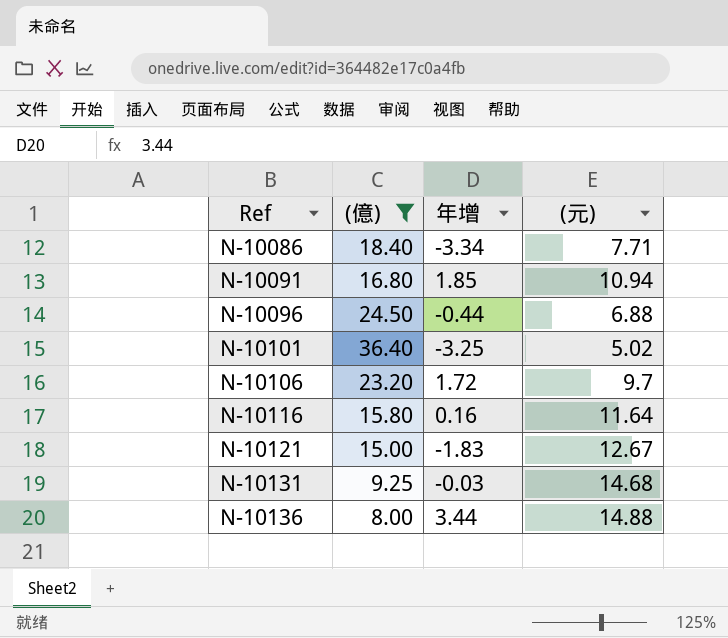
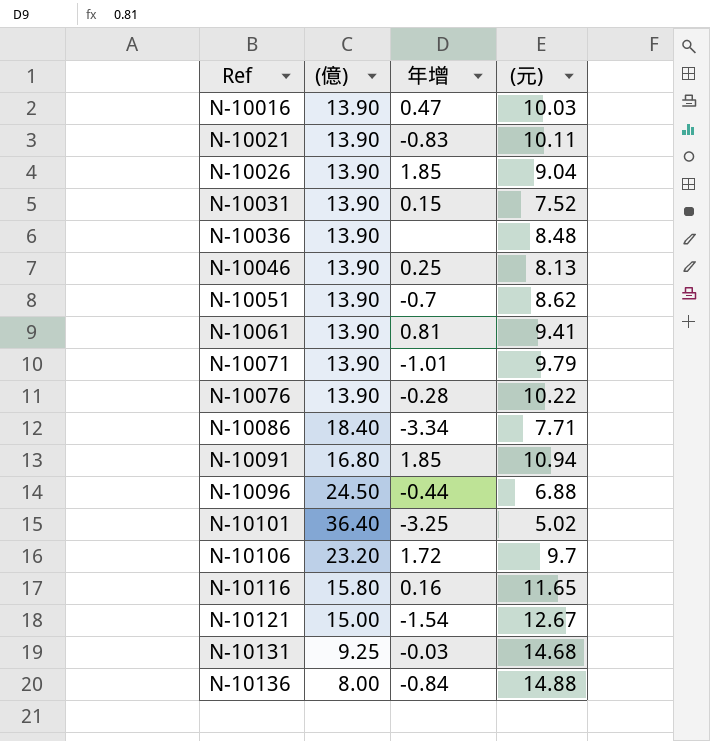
filter: (億) != 13.90 -> none
N-10116 | (元): 11.64 -> 11.65
N-10121 | 年增: -1.83 -> -1.54
N-10136 | 年增: 3.44 -> -0.84

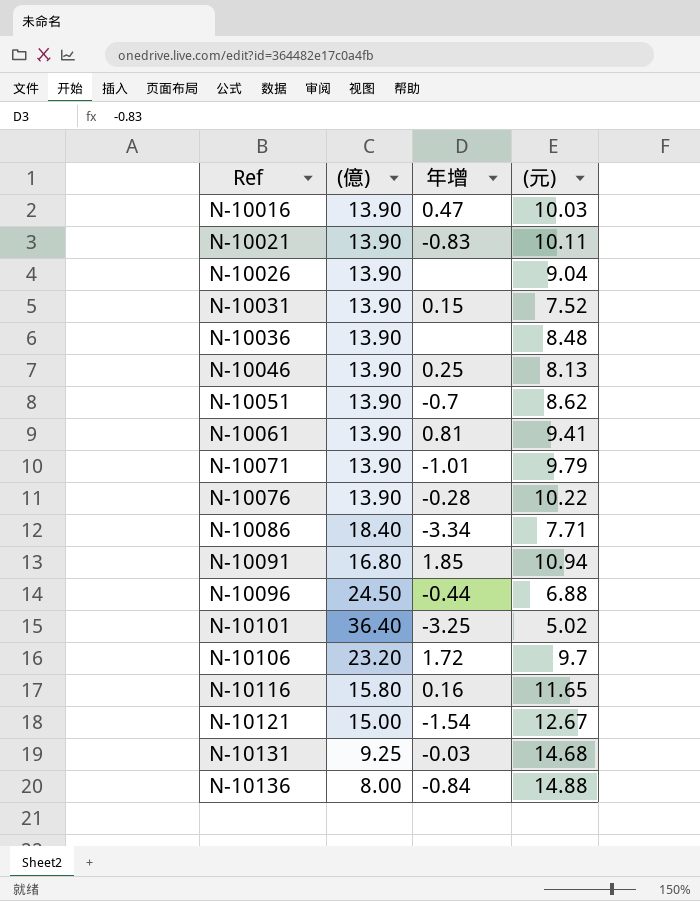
N-10026 | 年增: 1.85 -> none

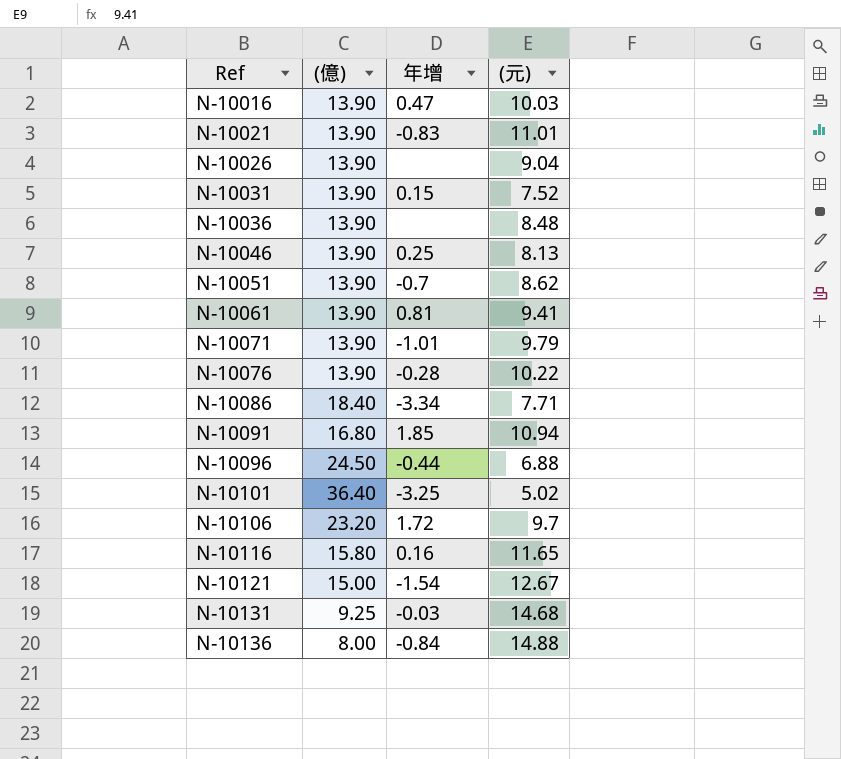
N-10021 | (元): 10.11 -> 11.01

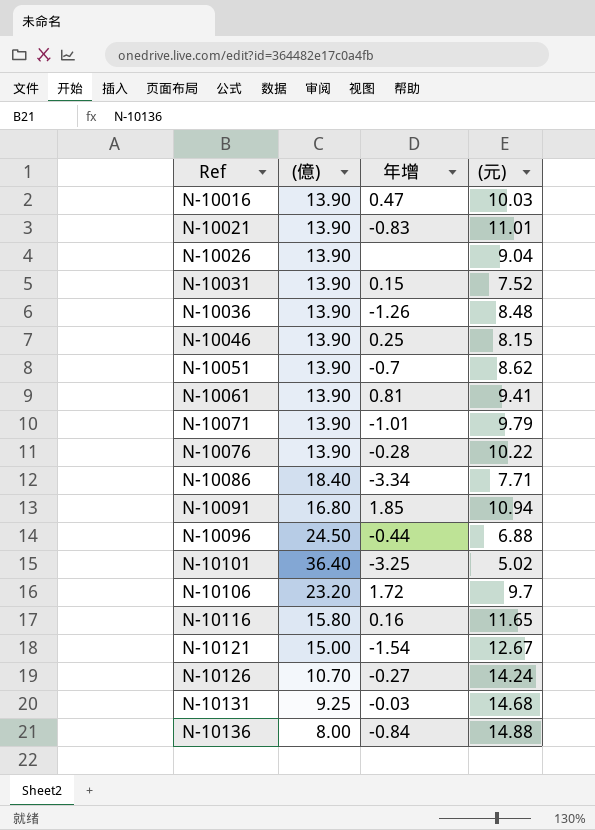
N-10036 | 年增: none -> -1.26
N-10046 | (元): 8.13 -> 8.15
row N-10126: none -> 10.70 | -0.27 | 14.24

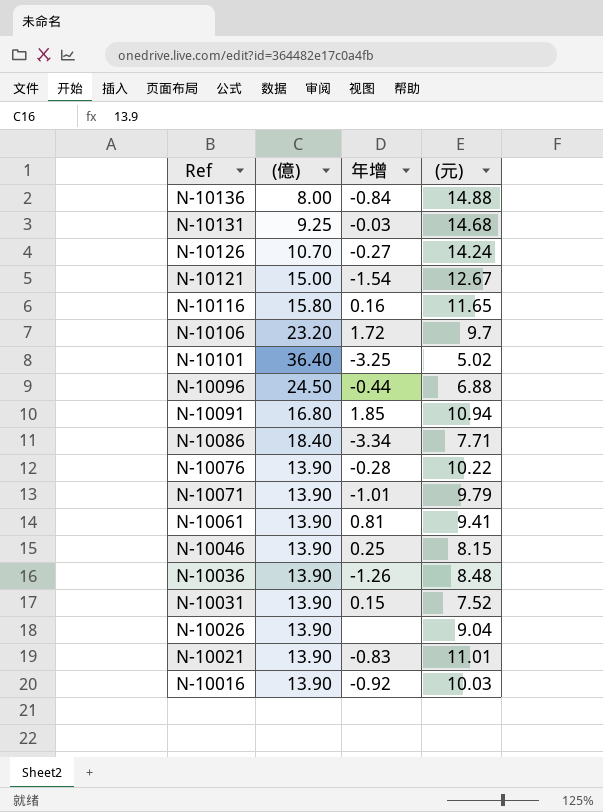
row order: Ref ascending -> Ref descending
row N-10051: 13.90 | -0.7 | 8.62 -> none
N-10016 | 年增: 0.47 -> -0.92

